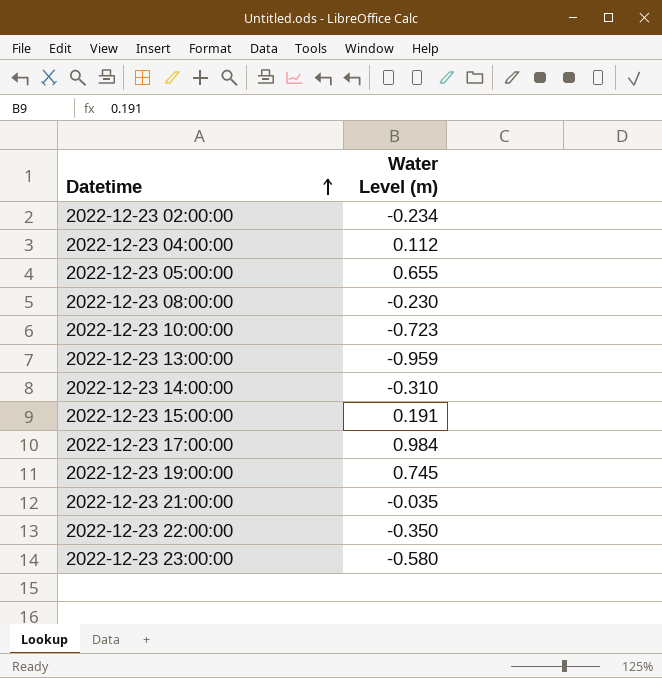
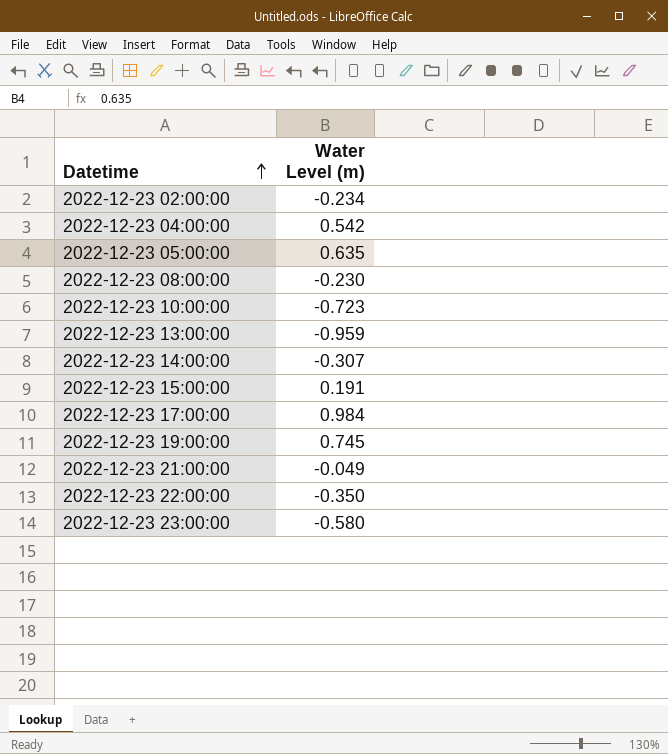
2022-12-23 04:00:00 | Water Level (m): 0.112 -> 0.542
2022-12-23 05:00:00 | Water Level (m): 0.655 -> 0.635
2022-12-23 14:00:00 | Water Level (m): -0.310 -> -0.307
2022-12-23 21:00:00 | Water Level (m): -0.035 -> -0.049

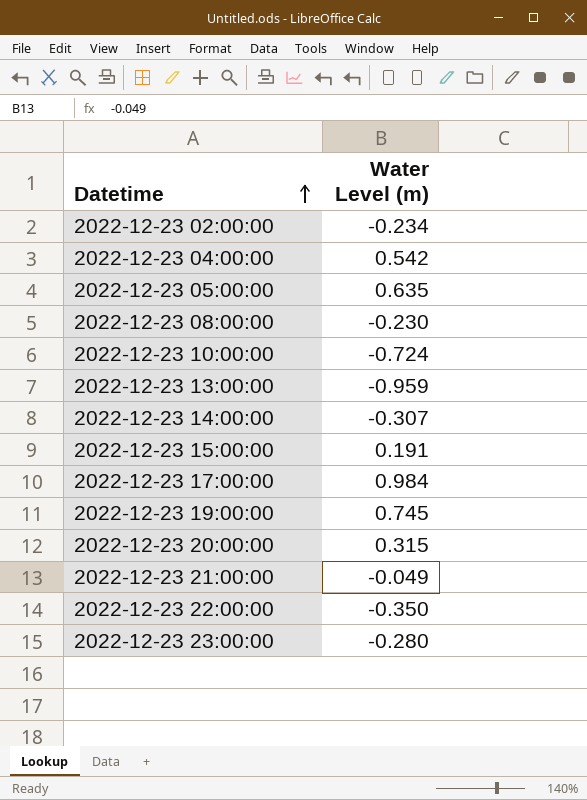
2022-12-23 10:00:00 | Water Level (m): -0.723 -> -0.724
row 2022-12-23 20:00:00: none -> 0.315
2022-12-23 23:00:00 | Water Level (m): -0.580 -> -0.280

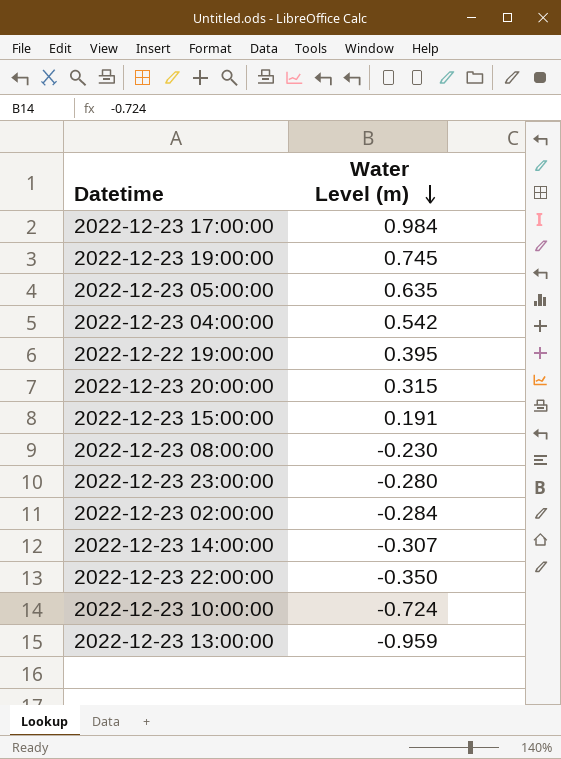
row order: Datetime ascending -> Water Level (m) descending
row 2022-12-23 21:00:00: -0.049 -> none
row 2022-12-22 19:00:00: none -> 0.395
2022-12-23 02:00:00 | Water Level (m): -0.234 -> -0.284

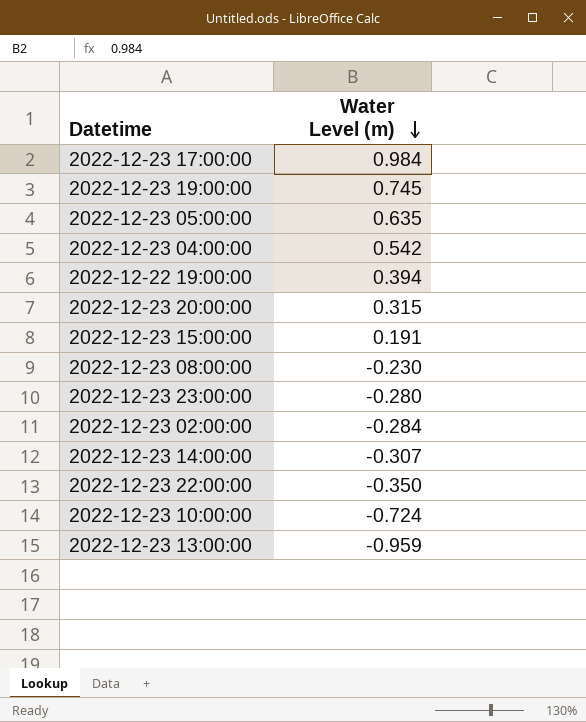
2022-12-22 19:00:00 | Water Level (m): 0.395 -> 0.394

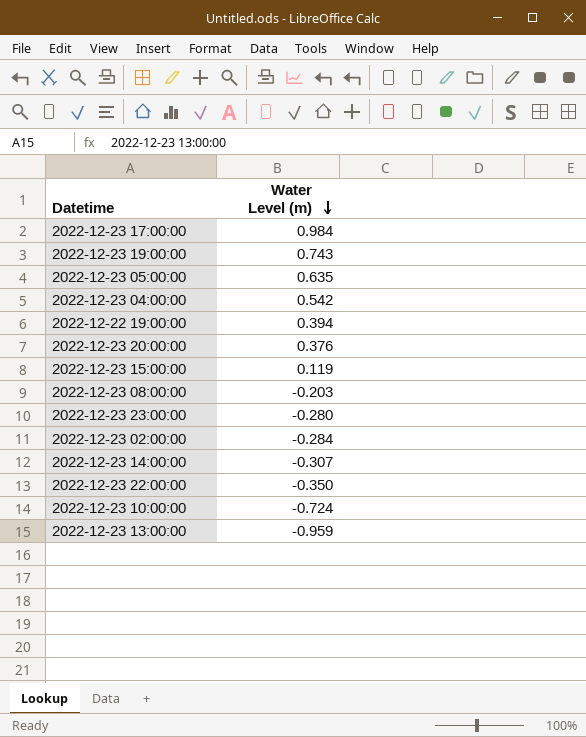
2022-12-23 19:00:00 | Water Level (m): 0.745 -> 0.743
2022-12-23 20:00:00 | Water Level (m): 0.315 -> 0.376
2022-12-23 15:00:00 | Water Level (m): 0.191 -> 0.119
2022-12-23 08:00:00 | Water Level (m): -0.230 -> -0.203

